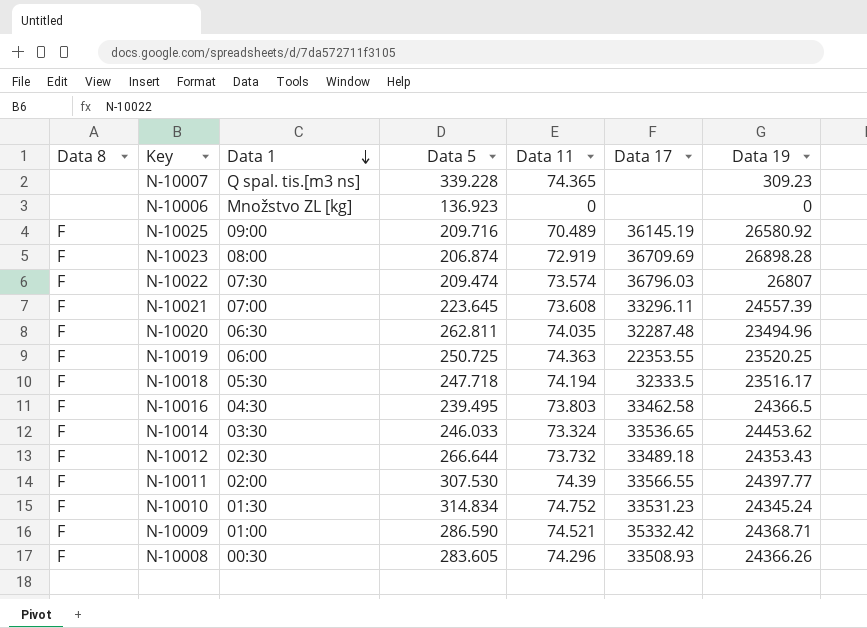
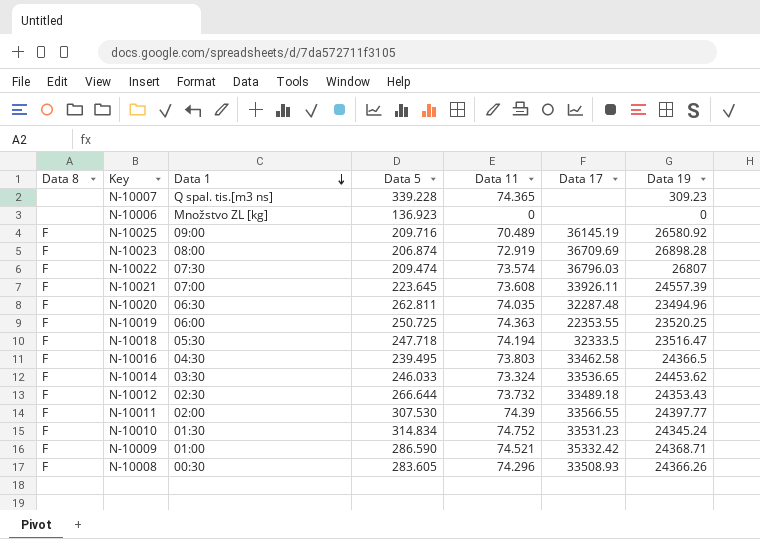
N-10021 | Data 17: 33296.11 -> 33926.11
N-10018 | Data 19: 23516.17 -> 23516.47

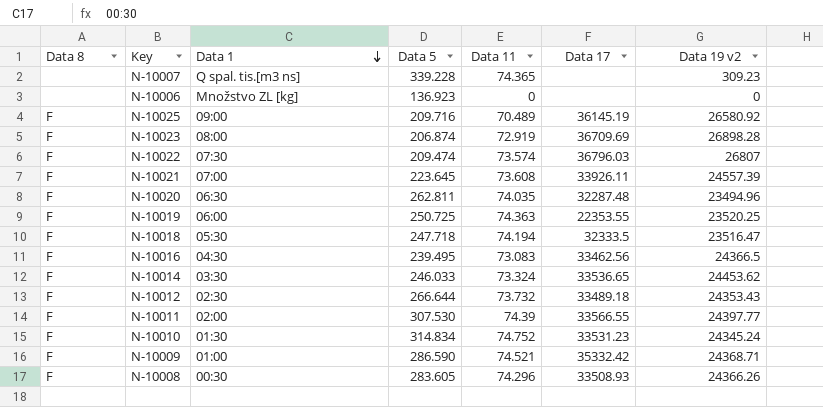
column name: Data 19 -> Data 19 v2
N-10016 | Data 11: 73.803 -> 73.083
N-10016 | Data 17: 33462.58 -> 33462.56

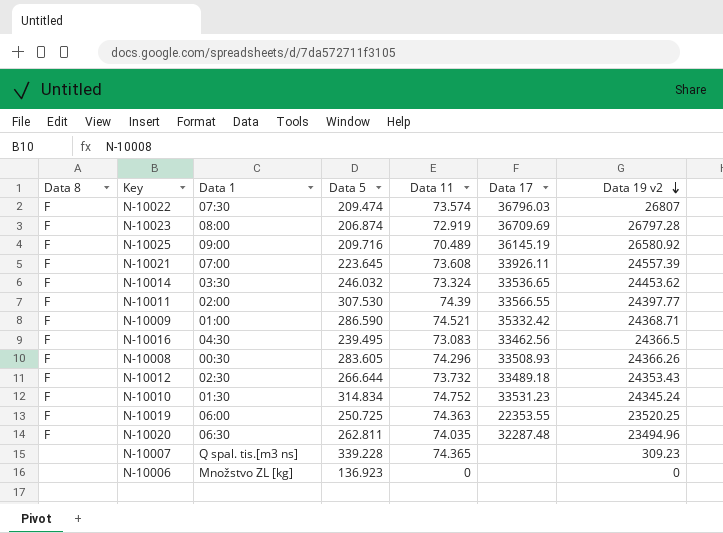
row order: Data 1 descending -> Data 19 v2 descending
row N-10018: F | 05:30 | 247.718 | 74.194 | 32333.5 | 23516.47 -> none
N-10023 | Data 19 v2: 26898.28 -> 26797.28
N-10014 | Data 5: 246.033 -> 246.032

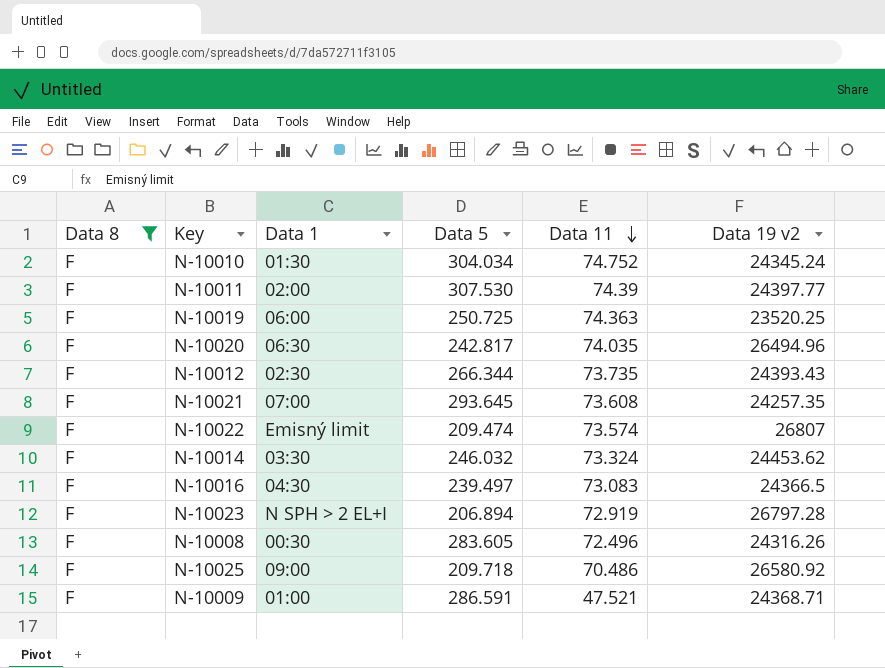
filter: none -> Data 8 = F
row order: Data 19 v2 descending -> Data 11 descending
column Data 17 | position: 6 -> none
N-10010 | Data 5: 314.834 -> 304.034
N-10020 | Data 5: 262.811 -> 242.817
N-10020 | Data 19 v2: 23494.96 -> 26494.96
N-10012 | Data 5: 266.644 -> 266.344
N-10012 | Data 11: 73.732 -> 73.735
N-10012 | Data 19 v2: 24353.43 -> 24393.43
N-10021 | Data 5: 223.645 -> 293.645
N-10021 | Data 19 v2: 24557.39 -> 24257.35
N-10022 | Data 1: 07:30 -> Emisný limit
N-10016 | Data 5: 239.495 -> 239.497
N-10023 | Data 1: 08:00 -> N SPH > 2 EL+I
N-10023 | Data 5: 206.874 -> 206.894
N-10008 | Data 11: 74.296 -> 72.496
N-10008 | Data 19 v2: 24366.26 -> 24316.26
N-10025 | Data 5: 209.716 -> 209.718
N-10025 | Data 11: 70.489 -> 70.486
N-10009 | Data 5: 286.590 -> 286.591
N-10009 | Data 11: 74.521 -> 47.521

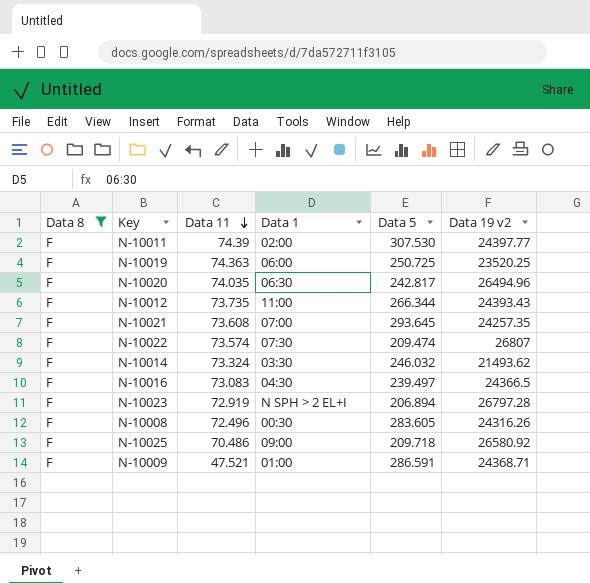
column Data 11 | position: 5 -> 3
row N-10010: F | 01:30 | 304.034 | 74.752 | 24345.24 -> none
N-10012 | Data 1: 02:30 -> 11:00
N-10022 | Data 1: Emisný limit -> 07:30
N-10014 | Data 19 v2: 24453.62 -> 21493.62

